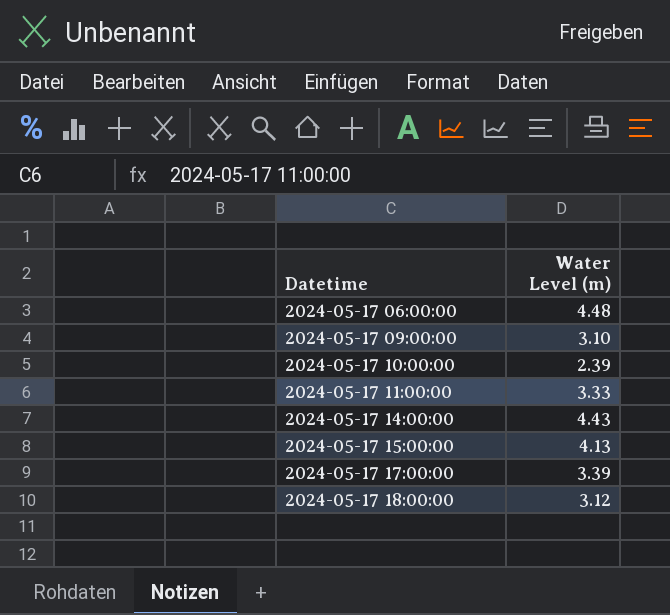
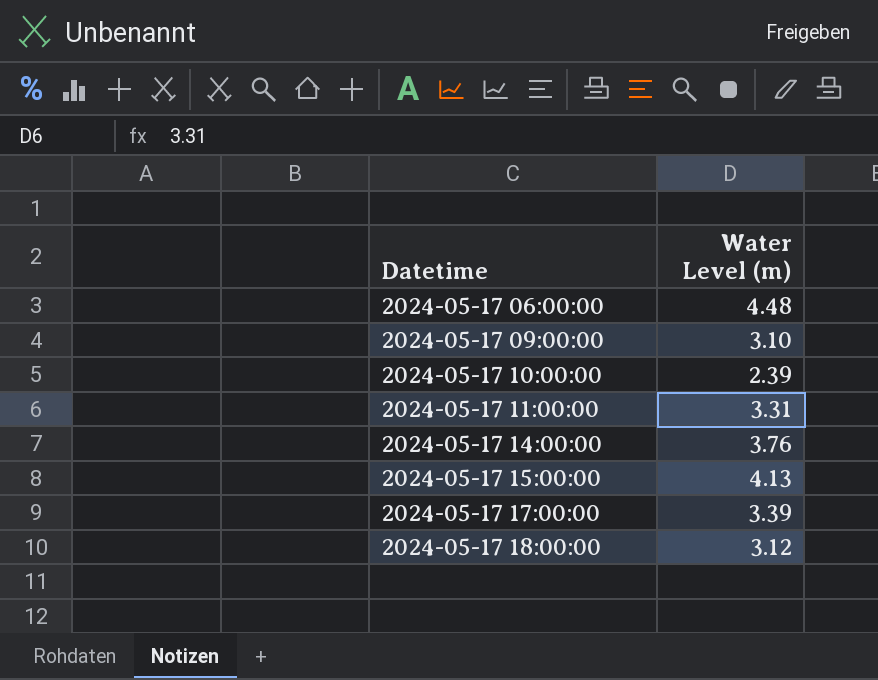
2024-05-17 11:00:00 | Water Level (m): 3.33 -> 3.31
2024-05-17 14:00:00 | Water Level (m): 4.43 -> 3.76

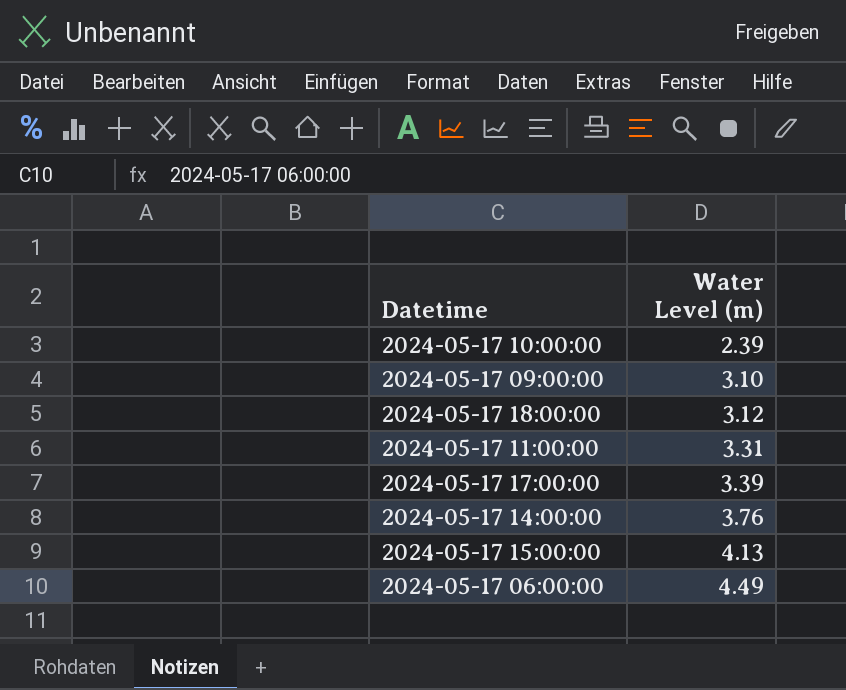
row order: Datetime ascending -> Water Level (m) ascending
2024-05-17 06:00:00 | Water Level (m): 4.48 -> 4.49

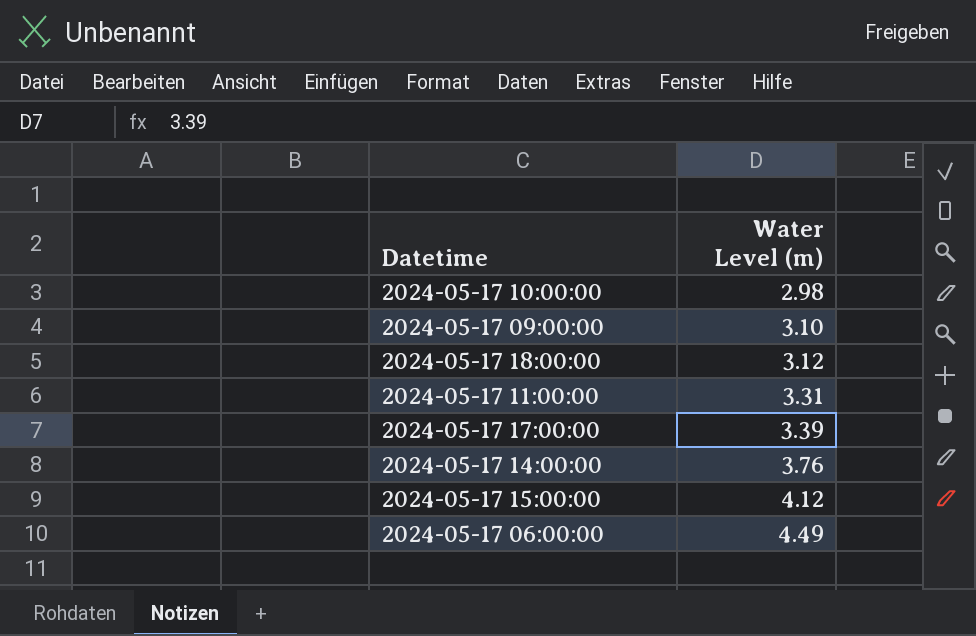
2024-05-17 10:00:00 | Water Level (m): 2.39 -> 2.98
2024-05-17 15:00:00 | Water Level (m): 4.13 -> 4.12

